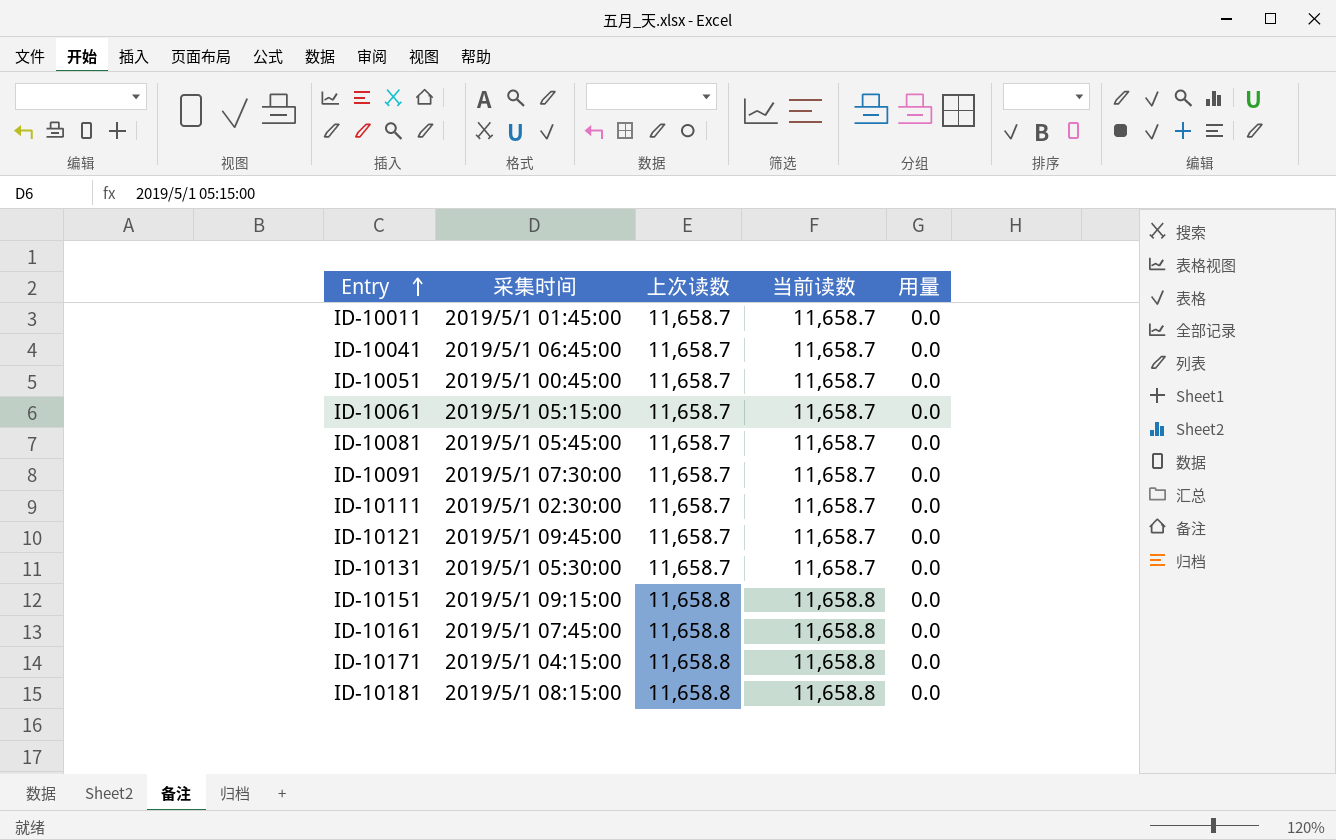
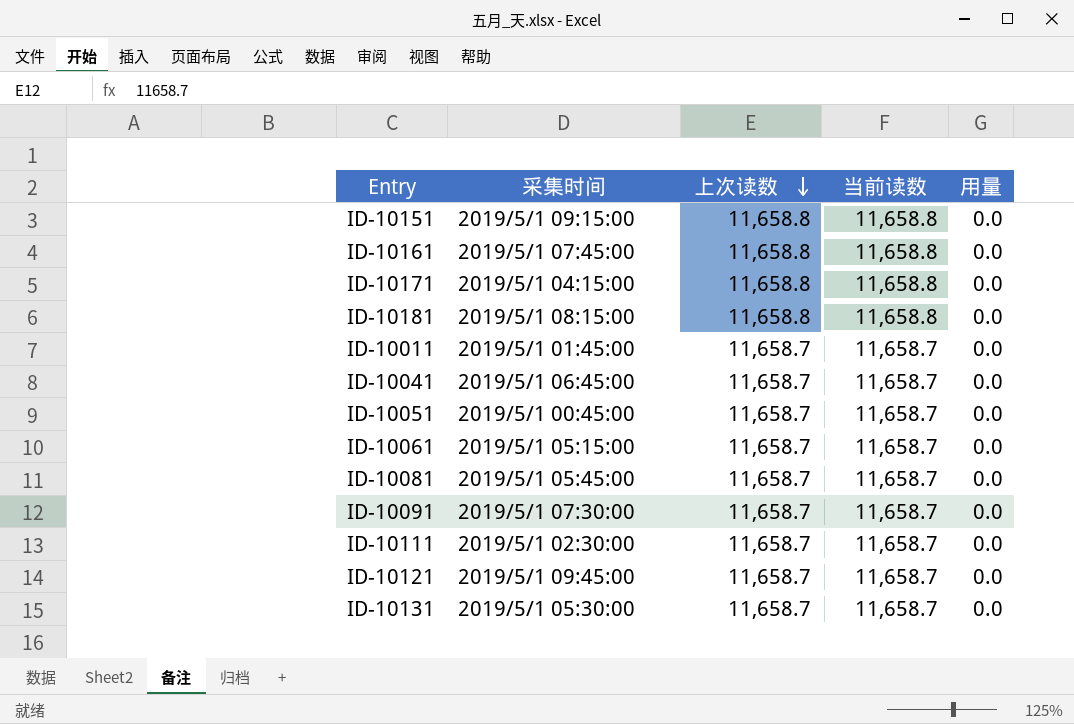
row order: Entry ascending -> 上次读数 descending

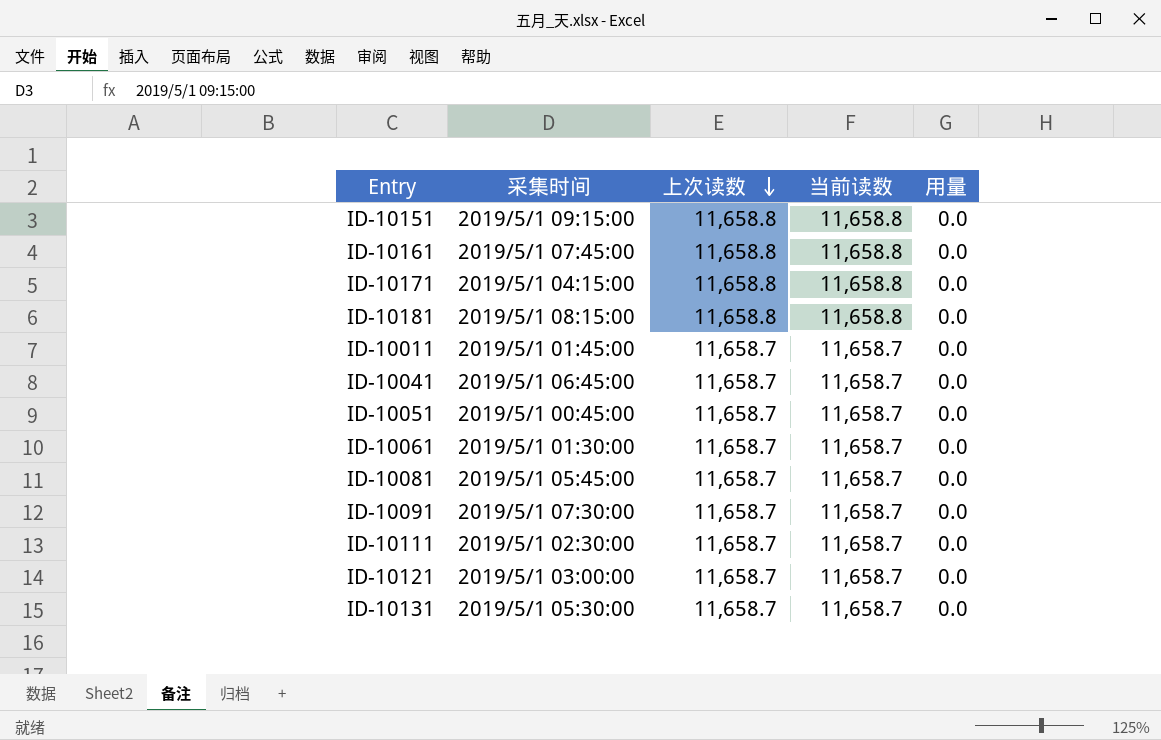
ID-10061 | 采集时间: 2019/5/1 05:15:00 -> 2019/5/1 01:30:00
ID-10121 | 采集时间: 2019/5/1 09:45:00 -> 2019/5/1 03:00:00

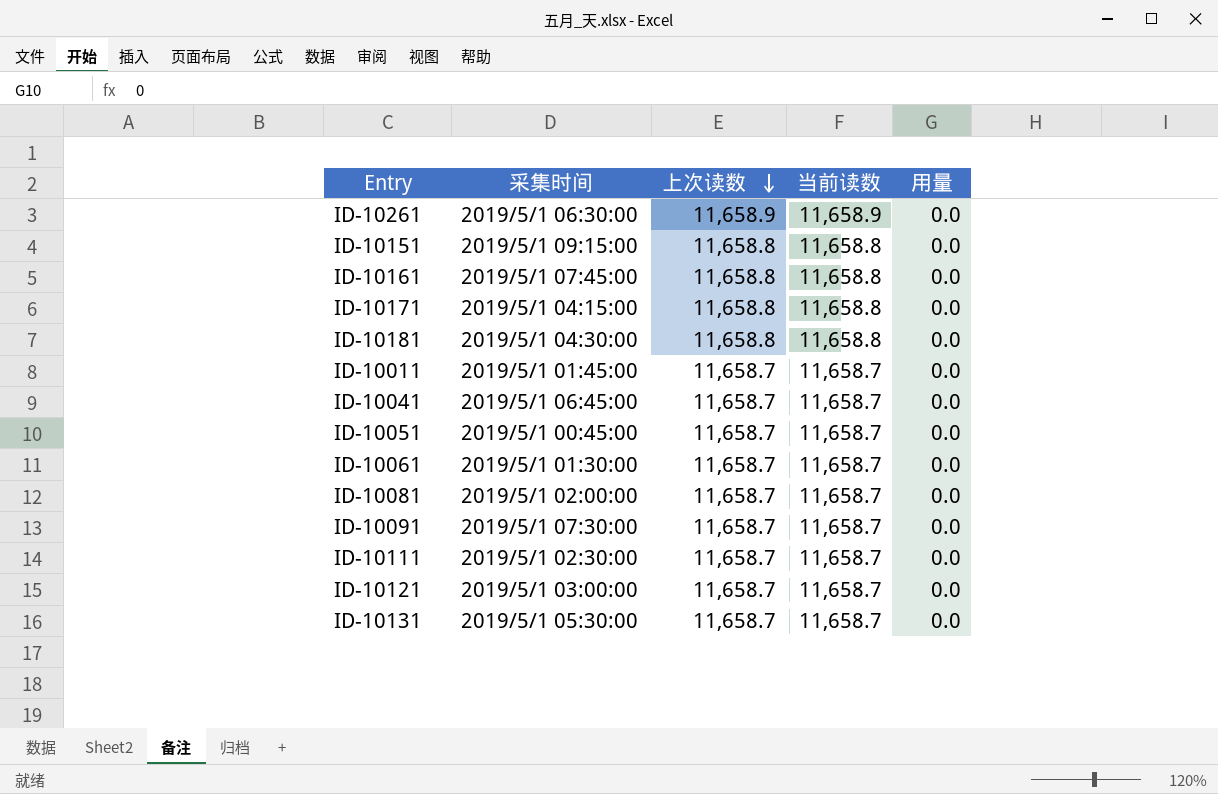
row ID-10261: none -> 2019/5/1 06:30:00 | 11,658.9 | 11,658.9 | 0.0
ID-10181 | 采集时间: 2019/5/1 08:15:00 -> 2019/5/1 04:30:00
ID-10081 | 采集时间: 2019/5/1 05:45:00 -> 2019/5/1 02:00:00

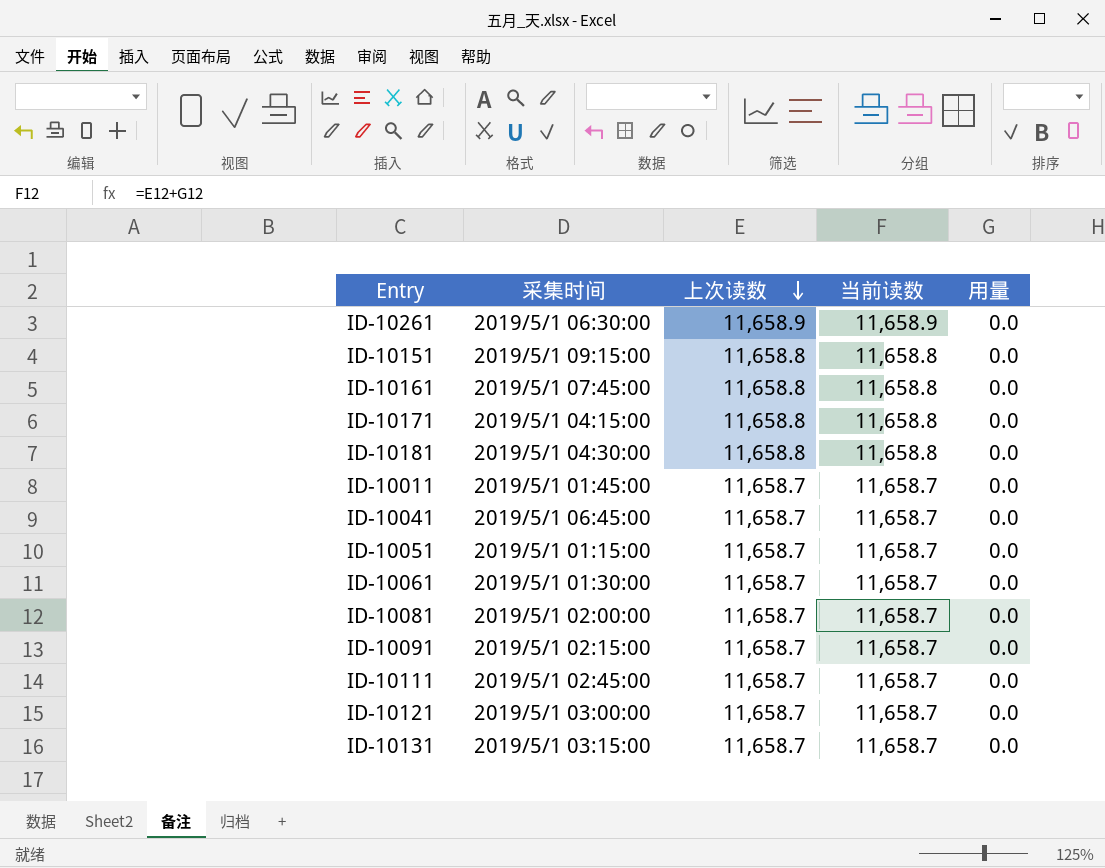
ID-10051 | 采集时间: 2019/5/1 00:45:00 -> 2019/5/1 01:15:00
ID-10091 | 采集时间: 2019/5/1 07:30:00 -> 2019/5/1 02:15:00
ID-10111 | 采集时间: 2019/5/1 02:30:00 -> 2019/5/1 02:45:00
ID-10131 | 采集时间: 2019/5/1 05:30:00 -> 2019/5/1 03:15:00

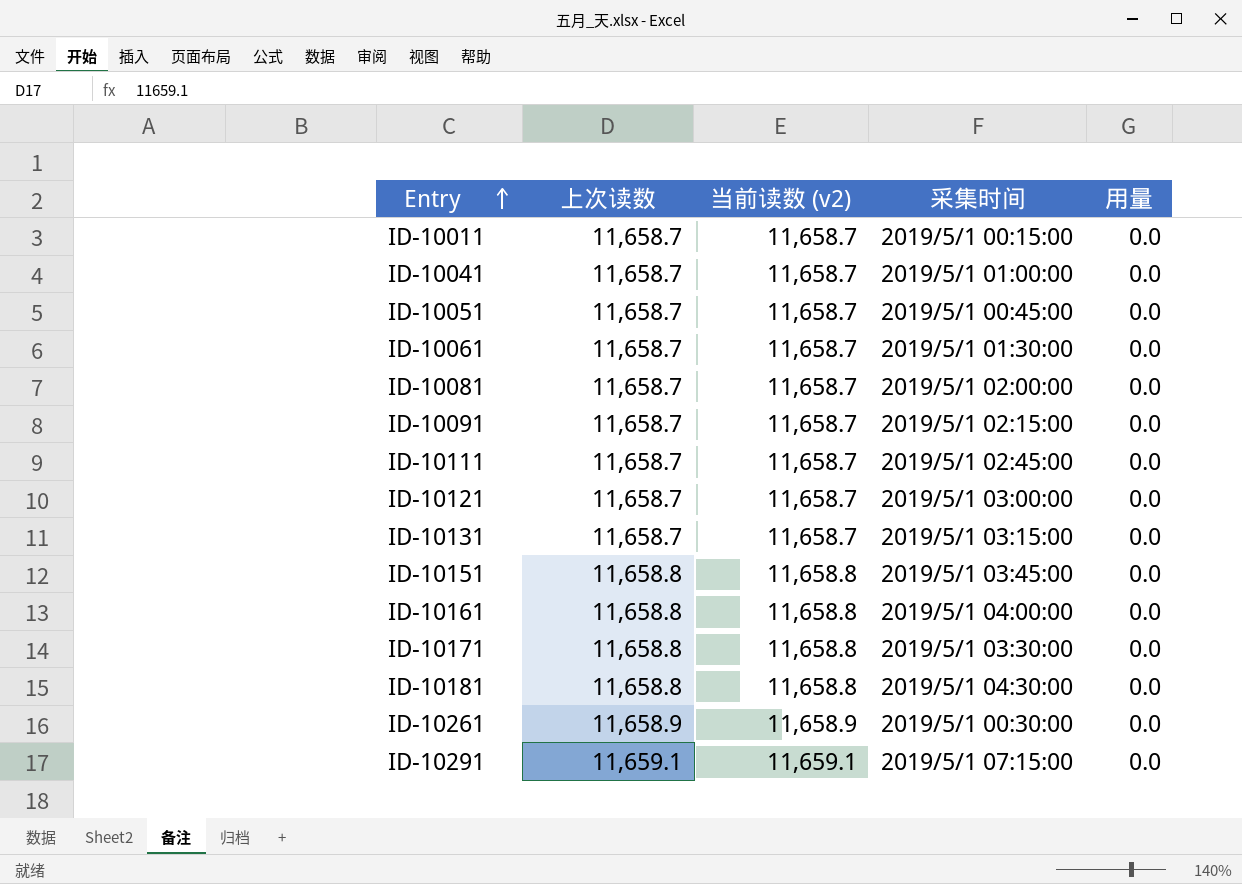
row order: 上次读数 descending -> Entry ascending
column name: 当前读数 -> 当前读数 (v2)
column 采集时间 | position: 2 -> 4
ID-10011 | 采集时间: 2019/5/1 01:45:00 -> 2019/5/1 00:15:00
ID-10041 | 采集时间: 2019/5/1 06:45:00 -> 2019/5/1 01:00:00
ID-10051 | 采集时间: 2019/5/1 01:15:00 -> 2019/5/1 00:45:00
ID-10151 | 采集时间: 2019/5/1 09:15:00 -> 2019/5/1 03:45:00
ID-10161 | 采集时间: 2019/5/1 07:45:00 -> 2019/5/1 04:00:00
ID-10171 | 采集时间: 2019/5/1 04:15:00 -> 2019/5/1 03:30:00
ID-10261 | 采集时间: 2019/5/1 06:30:00 -> 2019/5/1 00:30:00
row ID-10291: none -> 11,659.1 | 11,659.1 | 2019/5/1 07:15:00 | 0.0

